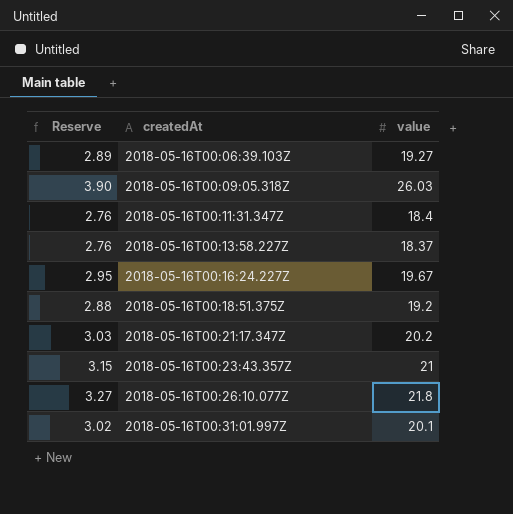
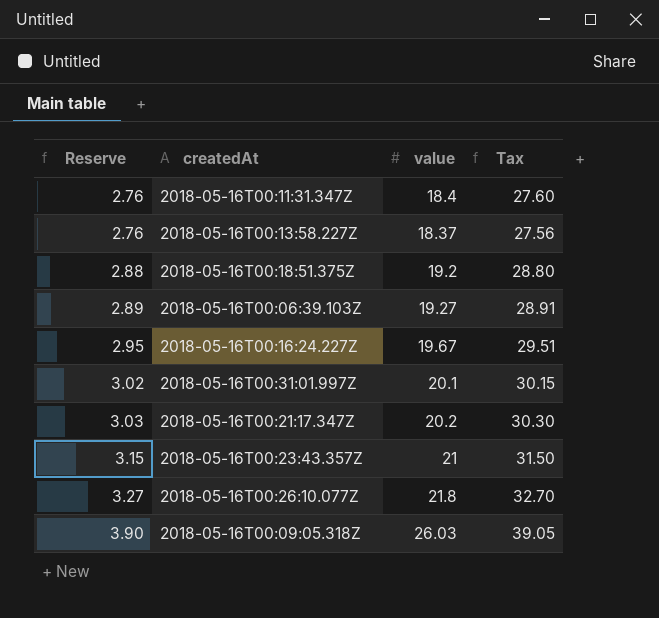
row order: createdAt ascending -> Reserve ascending
column Tax | formula: none -> [value] * 1.5

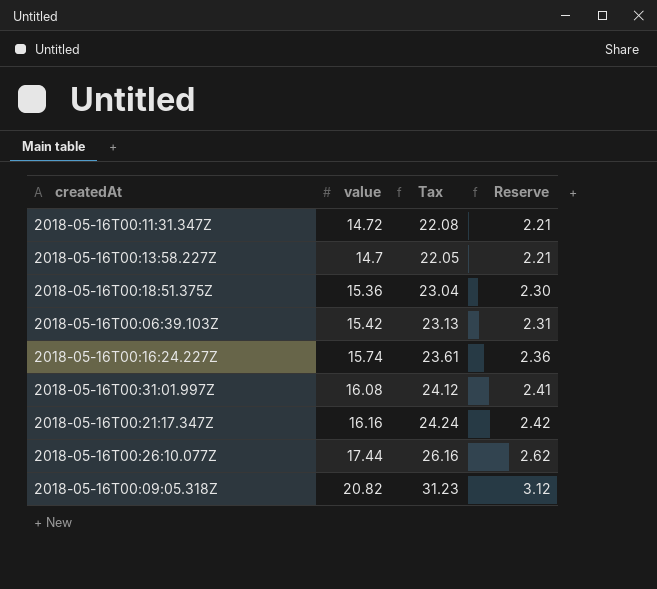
column Reserve | position: 1 -> 4
row 2018-05-16T00:23:43.357Z: 3.15 | 21 | 31.50 -> none
2018-05-16T00:11:31.347Z | value: 18.4 -> 14.72
2018-05-16T00:11:31.347Z | Tax: 27.60 -> 22.08
2018-05-16T00:11:31.347Z | Reserve: 2.76 -> 2.21
2018-05-16T00:13:58.227Z | value: 18.37 -> 14.7
2018-05-16T00:13:58.227Z | Tax: 27.56 -> 22.05
2018-05-16T00:13:58.227Z | Reserve: 2.76 -> 2.21
2018-05-16T00:18:51.375Z | value: 19.2 -> 15.36
2018-05-16T00:18:51.375Z | Tax: 28.80 -> 23.04
2018-05-16T00:18:51.375Z | Reserve: 2.88 -> 2.30
2018-05-16T00:06:39.103Z | value: 19.27 -> 15.42
2018-05-16T00:06:39.103Z | Tax: 28.91 -> 23.13
2018-05-16T00:06:39.103Z | Reserve: 2.89 -> 2.31
2018-05-16T00:16:24.227Z | value: 19.67 -> 15.74
2018-05-16T00:16:24.227Z | Tax: 29.51 -> 23.61
2018-05-16T00:16:24.227Z | Reserve: 2.95 -> 2.36
2018-05-16T00:31:01.997Z | value: 20.1 -> 16.08
2018-05-16T00:31:01.997Z | Tax: 30.15 -> 24.12
2018-05-16T00:31:01.997Z | Reserve: 3.02 -> 2.41
2018-05-16T00:21:17.347Z | value: 20.2 -> 16.16
2018-05-16T00:21:17.347Z | Tax: 30.30 -> 24.24
2018-05-16T00:21:17.347Z | Reserve: 3.03 -> 2.42
2018-05-16T00:26:10.077Z | value: 21.8 -> 17.44
2018-05-16T00:26:10.077Z | Tax: 32.70 -> 26.16
2018-05-16T00:26:10.077Z | Reserve: 3.27 -> 2.62
2018-05-16T00:09:05.318Z | value: 26.03 -> 20.82
2018-05-16T00:09:05.318Z | Tax: 39.05 -> 31.23
2018-05-16T00:09:05.318Z | Reserve: 3.90 -> 3.12

